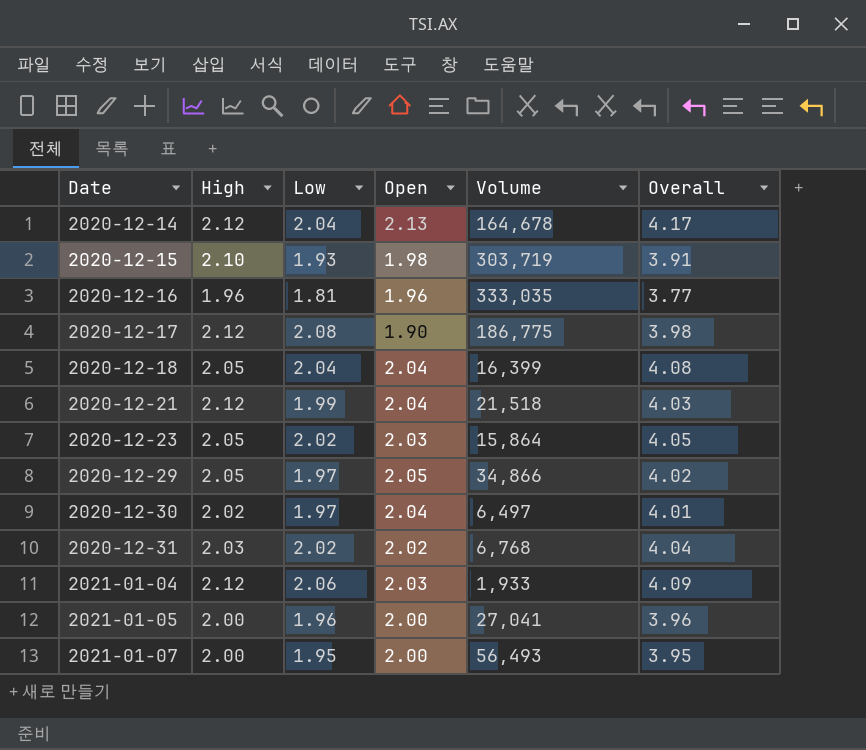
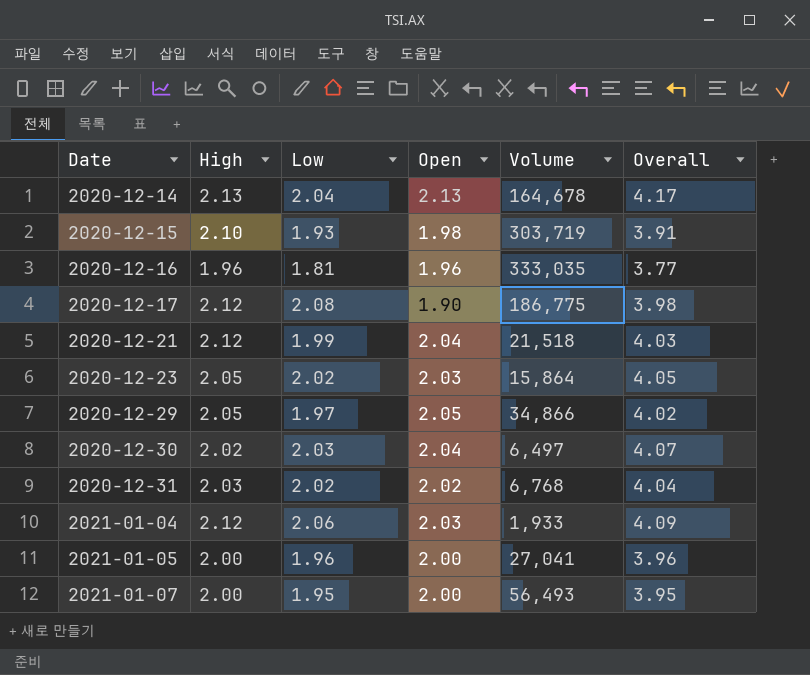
row 2020-12-18: 2.05 | 2.04 | 2.04 | 16,399 | 4.08 -> none
2020-12-14 | High: 2.12 -> 2.13
2020-12-30 | Low: 1.97 -> 2.03
2020-12-30 | Overall: 4.01 -> 4.07

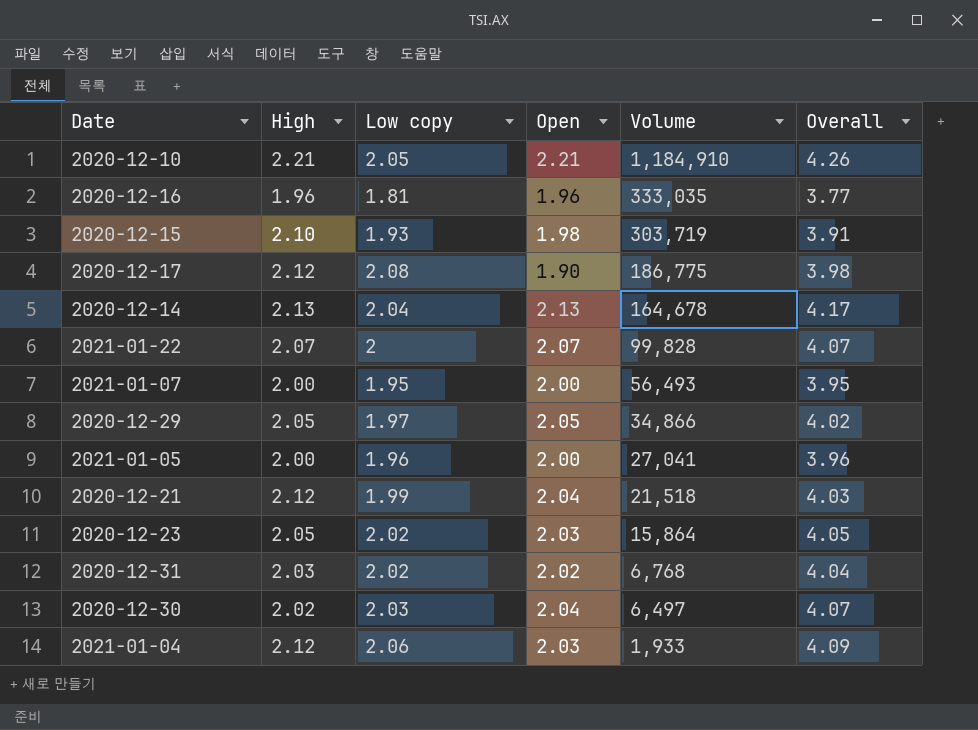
row order: Date ascending -> Volume descending
column name: Low -> Low copy
row 2020-12-10: none -> 2.21 | 2.05 | 2.21 | 1,184,910 | 4.26
row 2021-01-22: none -> 2.07 | 2 | 2.07 | 99,828 | 4.07

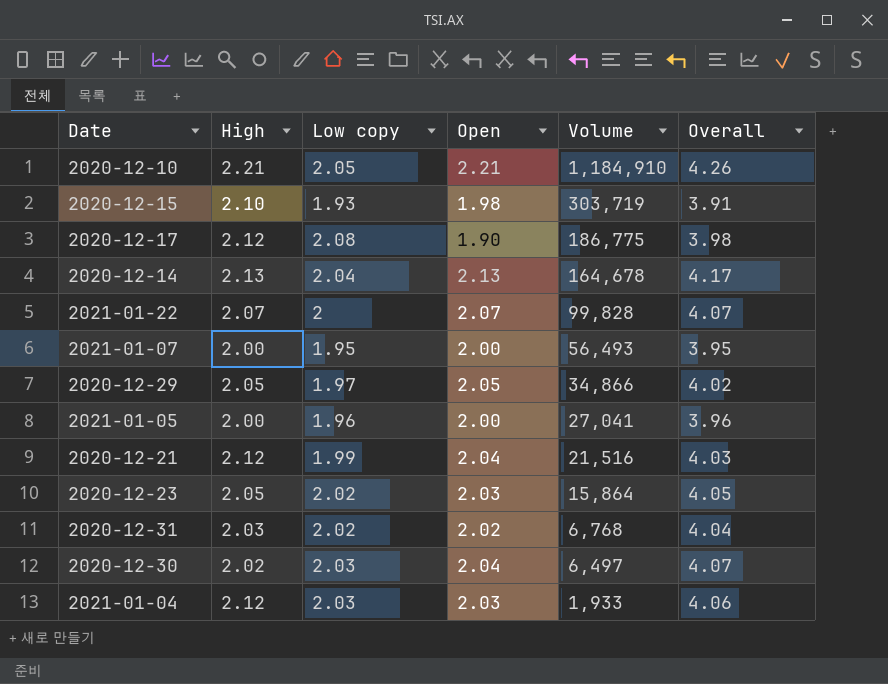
row 2020-12-16: 1.96 | 1.81 | 1.96 | 333,035 | 3.77 -> none
2020-12-21 | Volume: 21,518 -> 21,516
2021-01-04 | Low copy: 2.06 -> 2.03
2021-01-04 | Overall: 4.09 -> 4.06

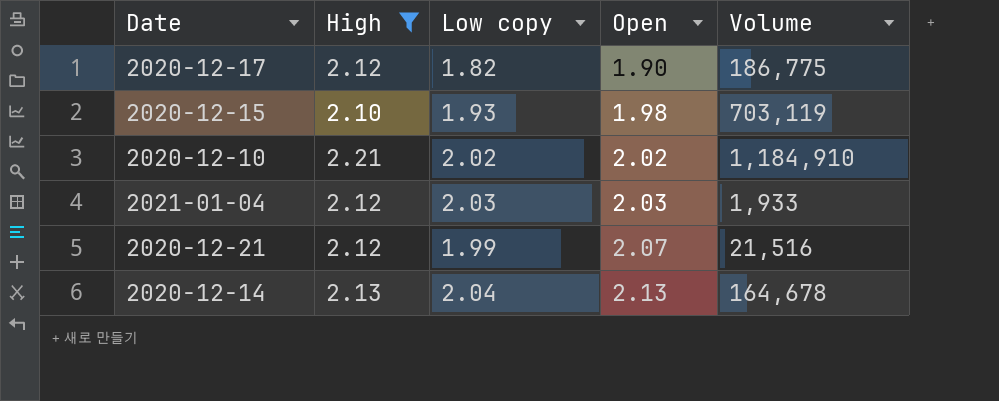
filter: none -> High >= 2.10
row order: Volume descending -> Open ascending
column Overall | formula: [Low copy] + [Open] -> none
2020-12-17 | Low copy: 2.08 -> 1.82
2020-12-15 | Volume: 303,719 -> 703,119
2020-12-10 | Low copy: 2.05 -> 2.02
2020-12-10 | Open: 2.21 -> 2.02
2020-12-21 | Open: 2.04 -> 2.07

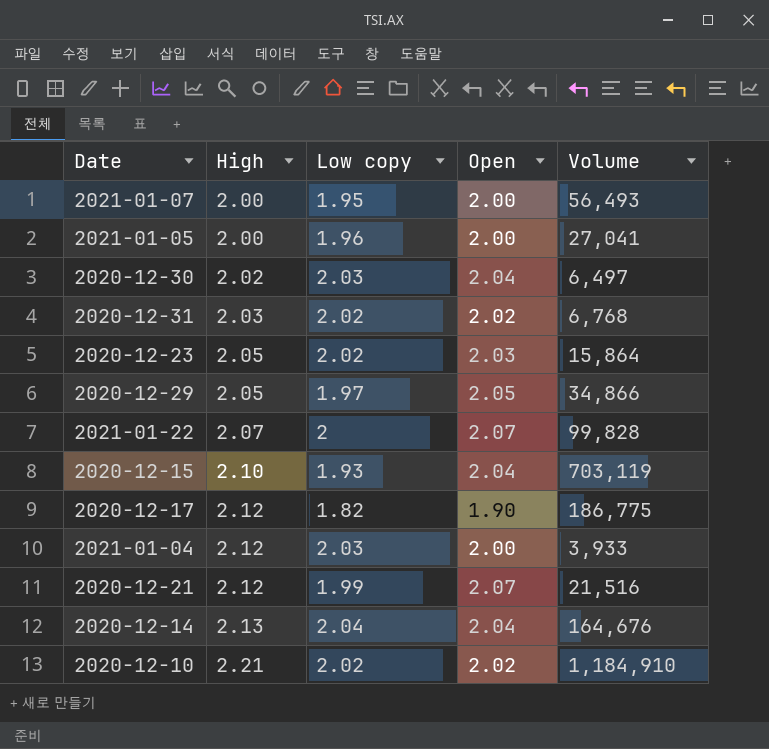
filter: High >= 2.10 -> none
row order: Open ascending -> High ascending
2020-12-15 | Open: 1.98 -> 2.04
2021-01-04 | Open: 2.03 -> 2.00
2021-01-04 | Volume: 1,933 -> 3,933
2020-12-14 | Open: 2.13 -> 2.04
2020-12-14 | Volume: 164,678 -> 164,676

